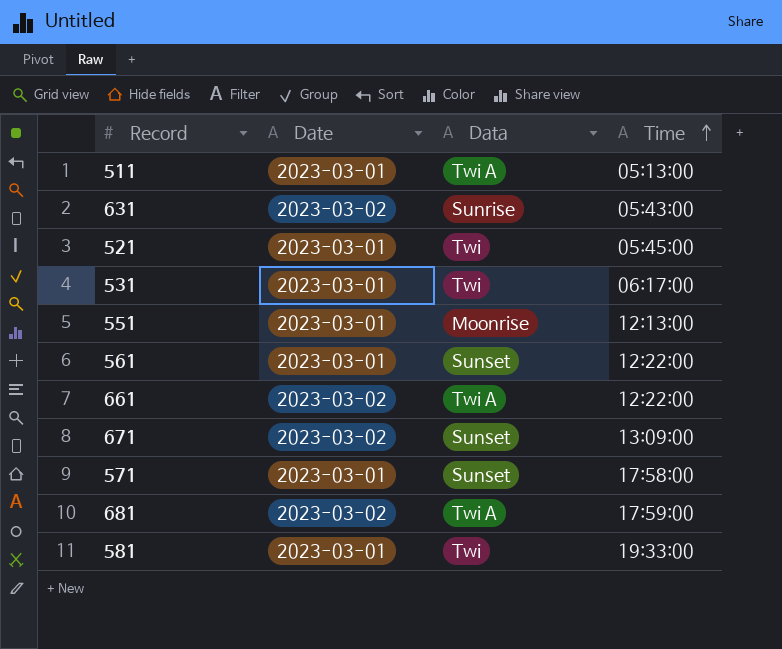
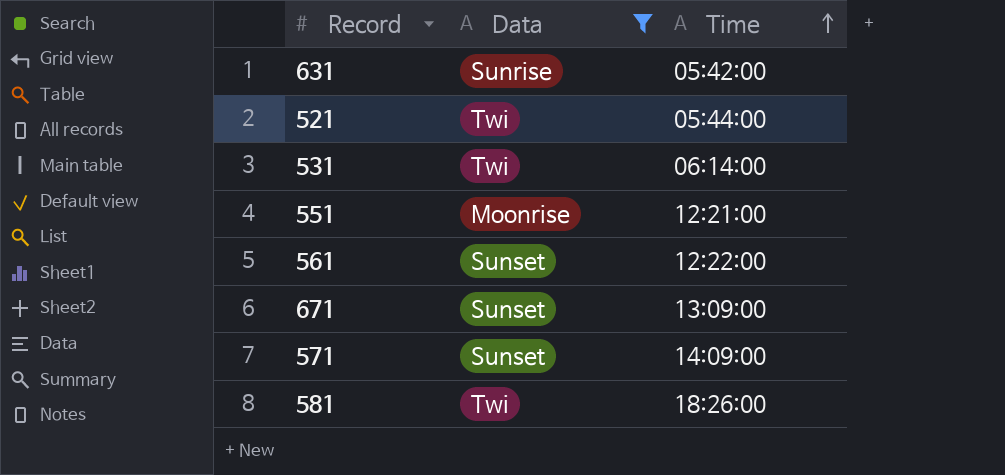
filter: none -> Data != Twi A
column Date | position: 2 -> none
631 | Time: 05:43:00 -> 05:42:00
521 | Time: 05:45:00 -> 05:44:00
531 | Time: 06:17:00 -> 06:14:00
551 | Time: 12:13:00 -> 12:21:00
571 | Time: 17:58:00 -> 14:09:00
581 | Time: 19:33:00 -> 18:26:00

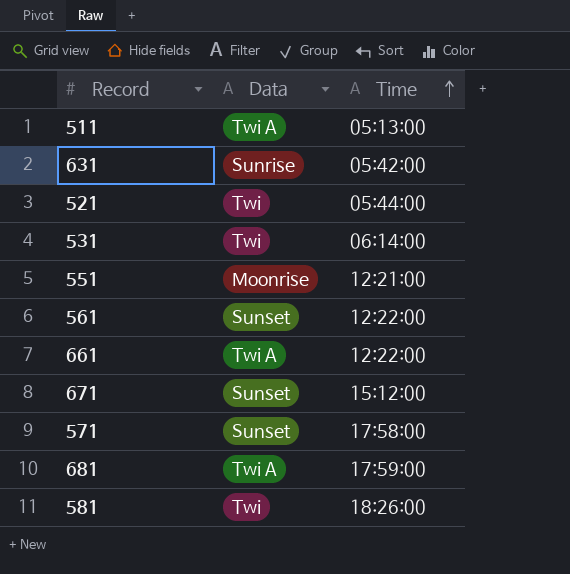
filter: Data != Twi A -> none
671 | Time: 13:09:00 -> 15:12:00
571 | Time: 14:09:00 -> 17:58:00

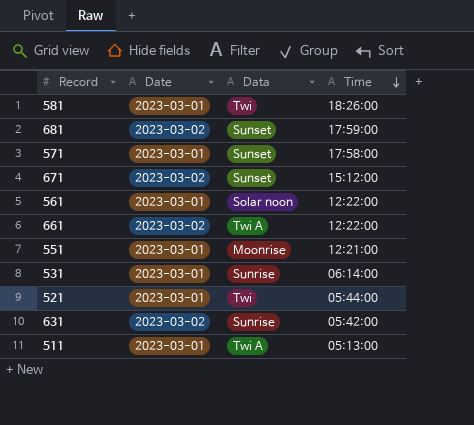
row order: Time ascending -> Time descending
column Date | position: none -> 2
681 | Data: Twi A -> Sunset
561 | Data: Sunset -> Solar noon
531 | Data: Twi -> Sunrise

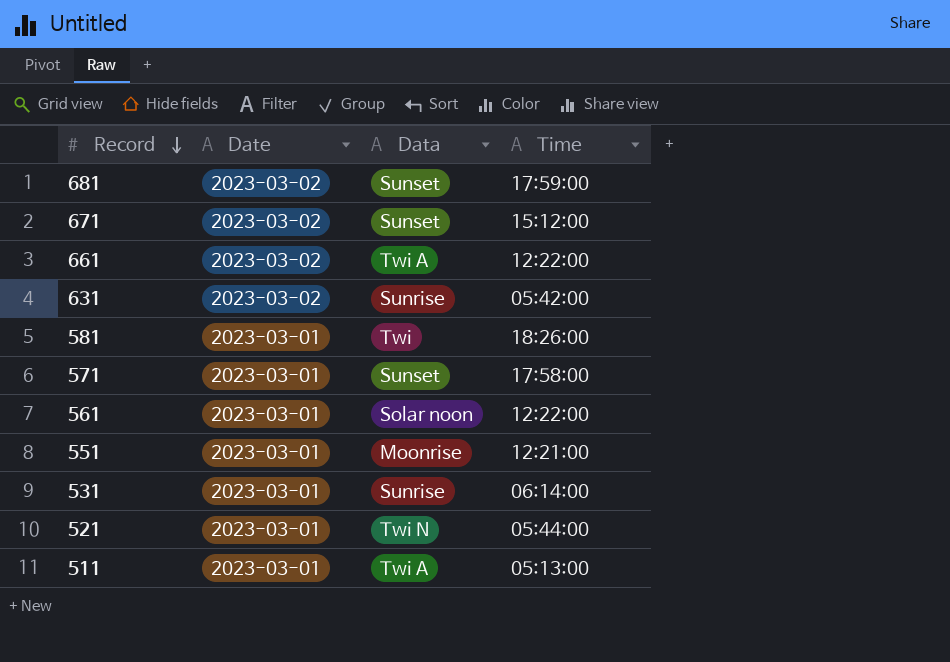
row order: Time descending -> Record descending
521 | Data: Twi -> Twi N

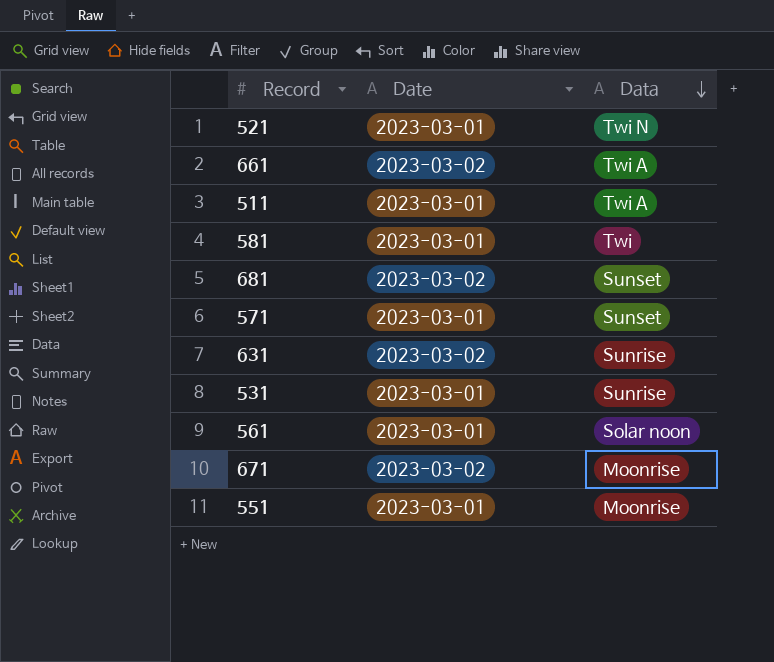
row order: Record descending -> Data descending
column Time | position: 4 -> none
671 | Data: Sunset -> Moonrise

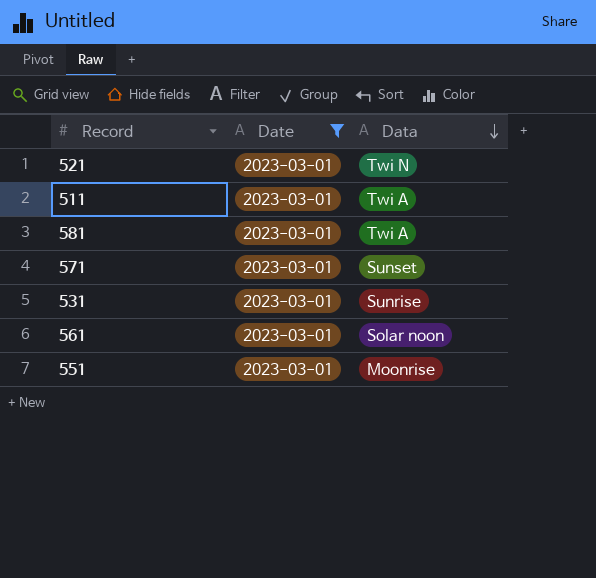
filter: none -> Date = 2023-03-01
581 | Data: Twi -> Twi A

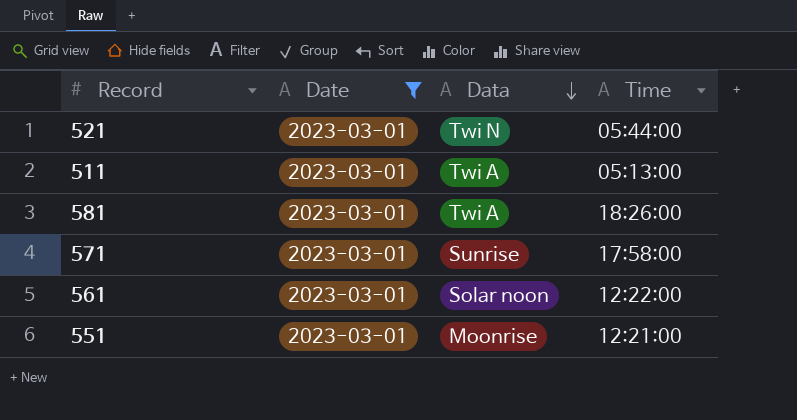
column Time | position: none -> 4
row 531: 2023-03-01 | Sunrise -> none
571 | Data: Sunset -> Sunrise

